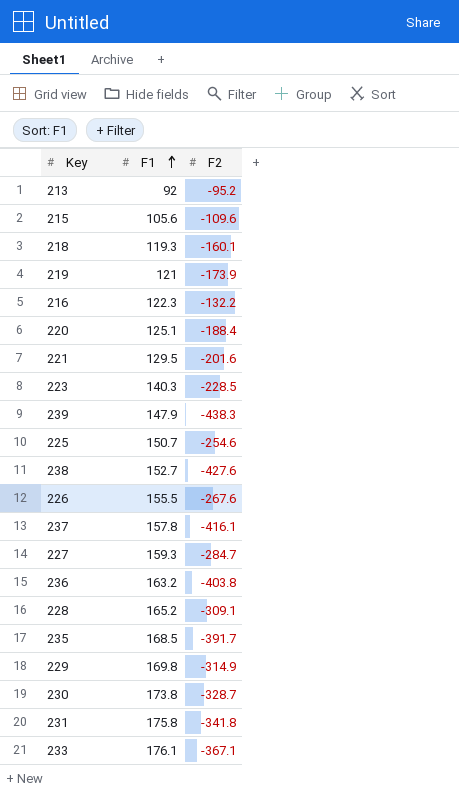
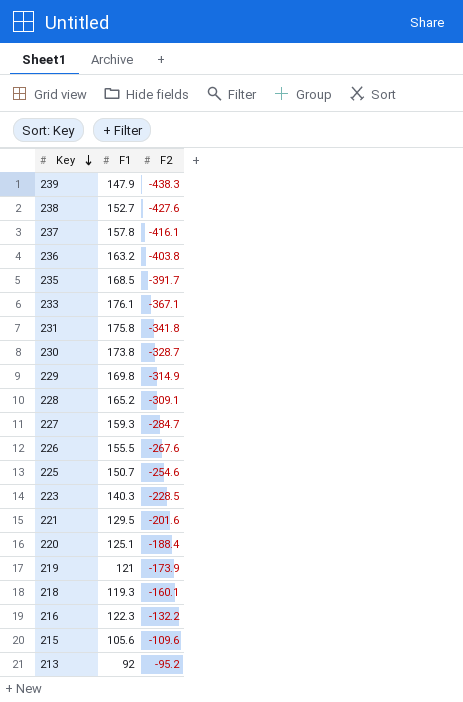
row order: F1 ascending -> Key descending

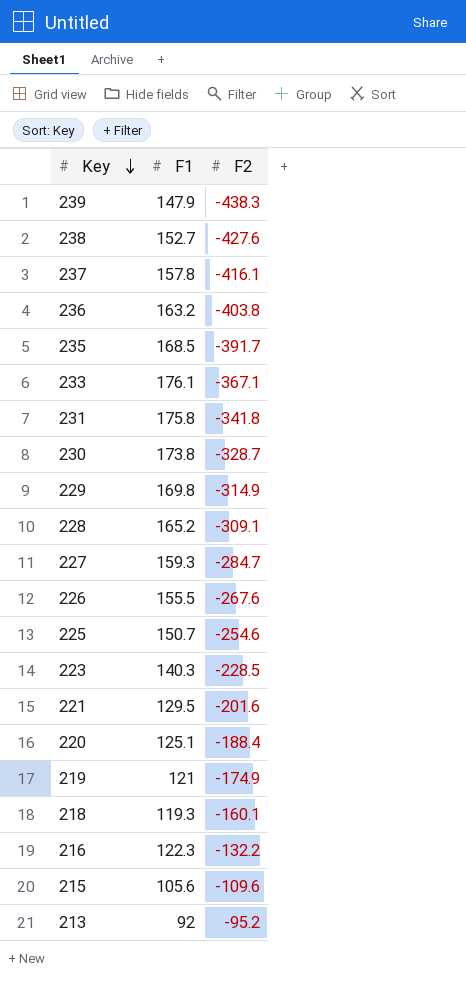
219 | F2: -173.9 -> -174.9

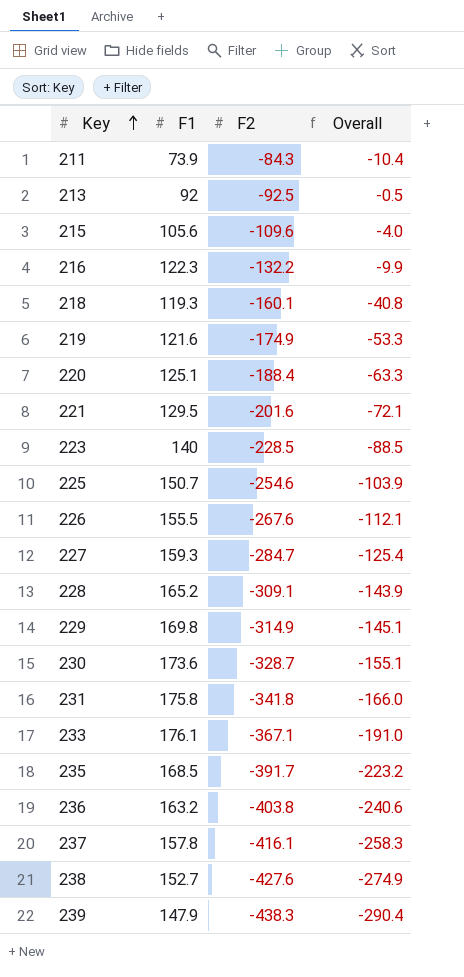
row order: Key descending -> Key ascending
column Overall | formula: none -> [F1] + [F2]
row 211: none -> 73.9 | -84.3 | -10.4
213 | F2: -95.2 -> -92.5
219 | F1: 121 -> 121.6
223 | F1: 140.3 -> 140
230 | F1: 173.8 -> 173.6

